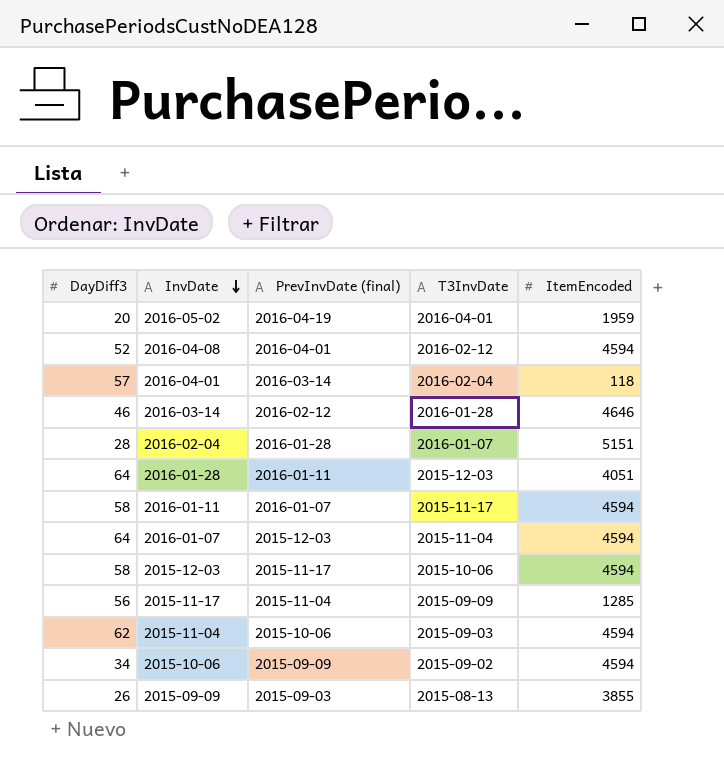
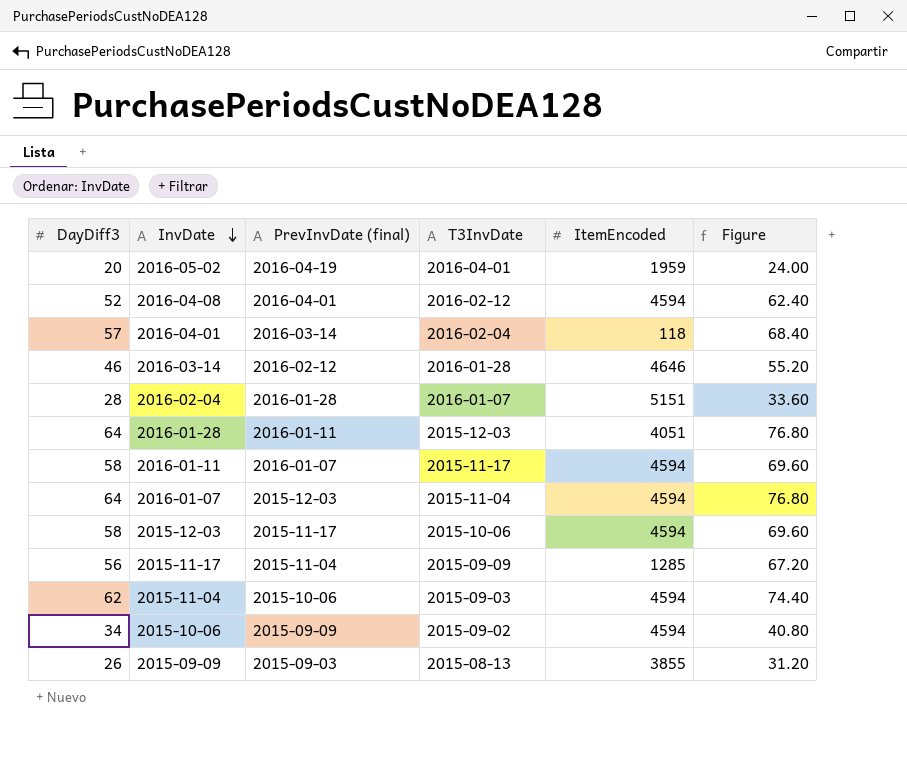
column Figure | formula: none -> [DayDiff3] * 1.2

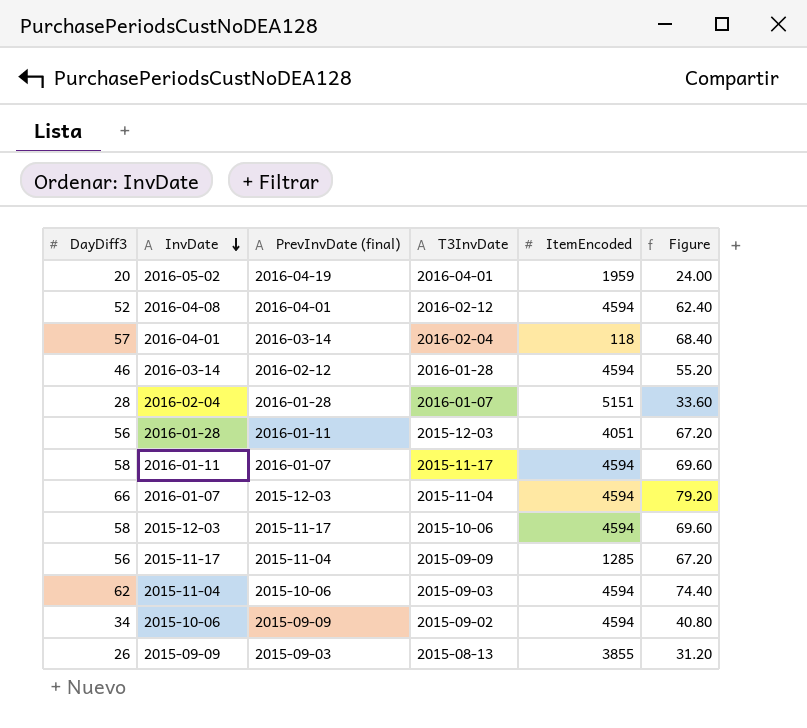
2016-03-14 | ItemEncoded: 4646 -> 4594
2016-01-28 | DayDiff3: 64 -> 56
2016-01-28 | Figure: 76.80 -> 67.20
2016-01-07 | DayDiff3: 64 -> 66
2016-01-07 | Figure: 76.80 -> 79.20

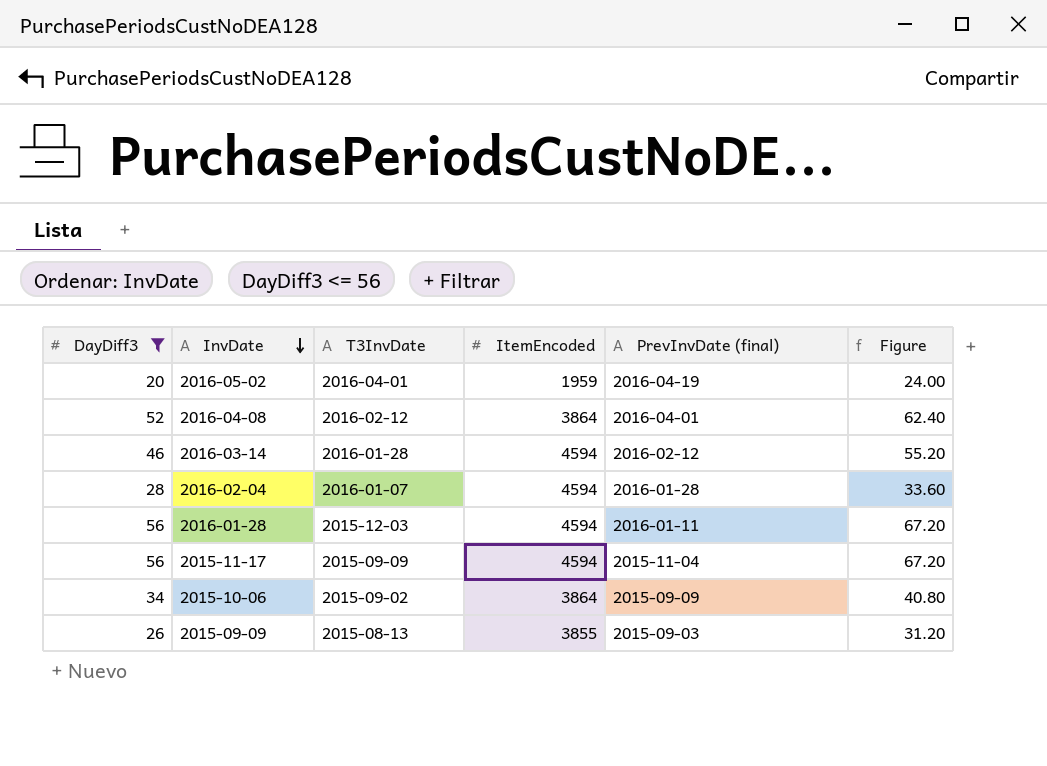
filter: none -> DayDiff3 <= 56
column PrevInvDate (final) | position: 3 -> 5
2016-04-08 | ItemEncoded: 4594 -> 3864
2016-02-04 | ItemEncoded: 5151 -> 4594
2016-01-28 | ItemEncoded: 4051 -> 4594
2015-11-17 | ItemEncoded: 1285 -> 4594
2015-10-06 | ItemEncoded: 4594 -> 3864

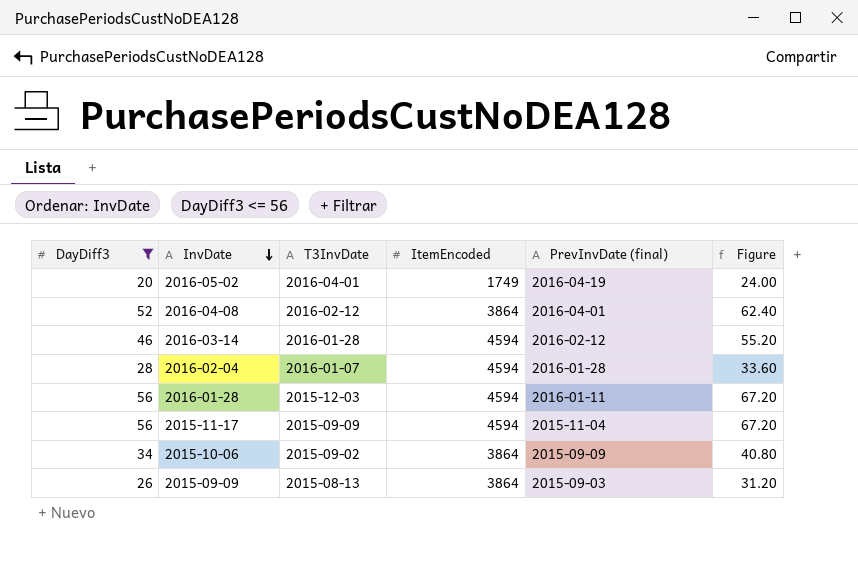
2016-05-02 | ItemEncoded: 1959 -> 1749
2015-09-09 | ItemEncoded: 3855 -> 3864

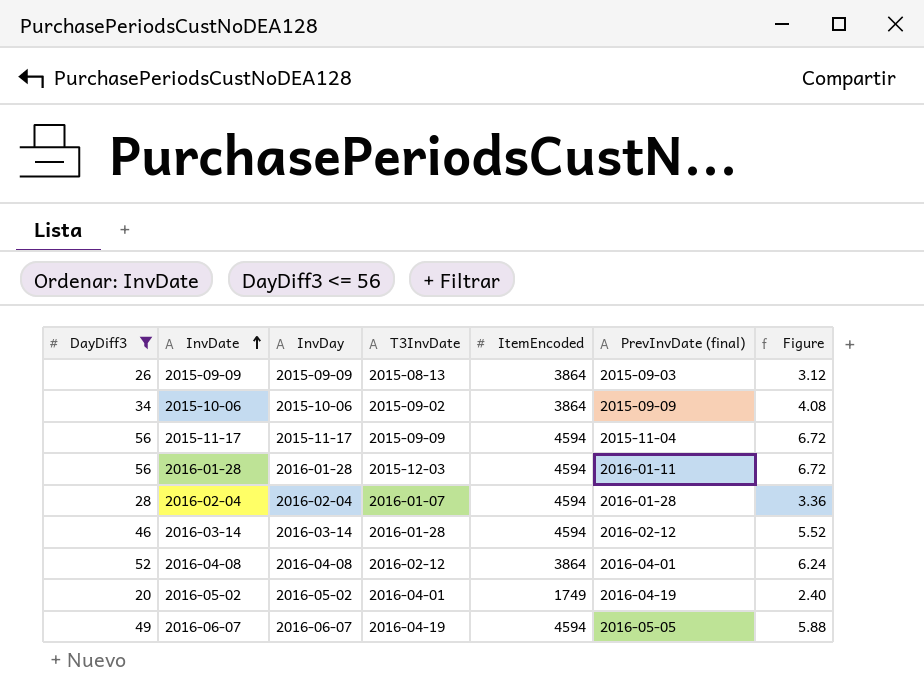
row order: InvDate descending -> InvDate ascending
column InvDay | position: none -> 3
column Figure | formula: [DayDiff3] * 1.2 -> [DayDiff3] * 0.12
row 2016-06-07: none -> 49 | 2016-06-07 | 2016-04-19 | 4594 | 2016-05-05 | 5.88

